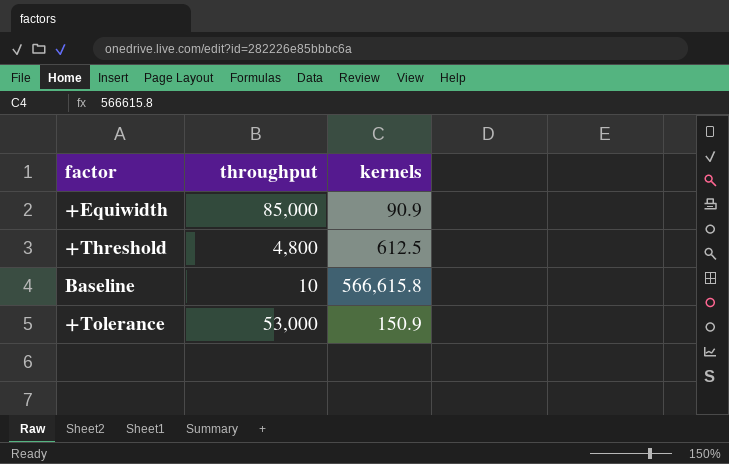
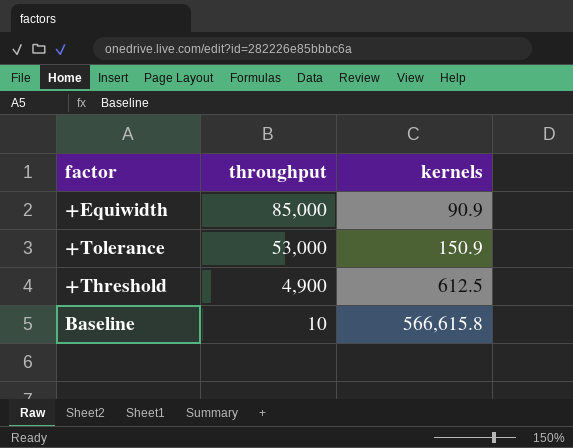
row order: none -> throughput descending
+Threshold | throughput: 4,800 -> 4,900

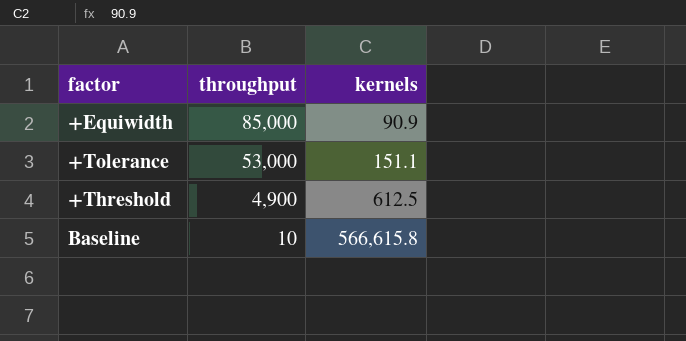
+Tolerance | kernels: 150.9 -> 151.1

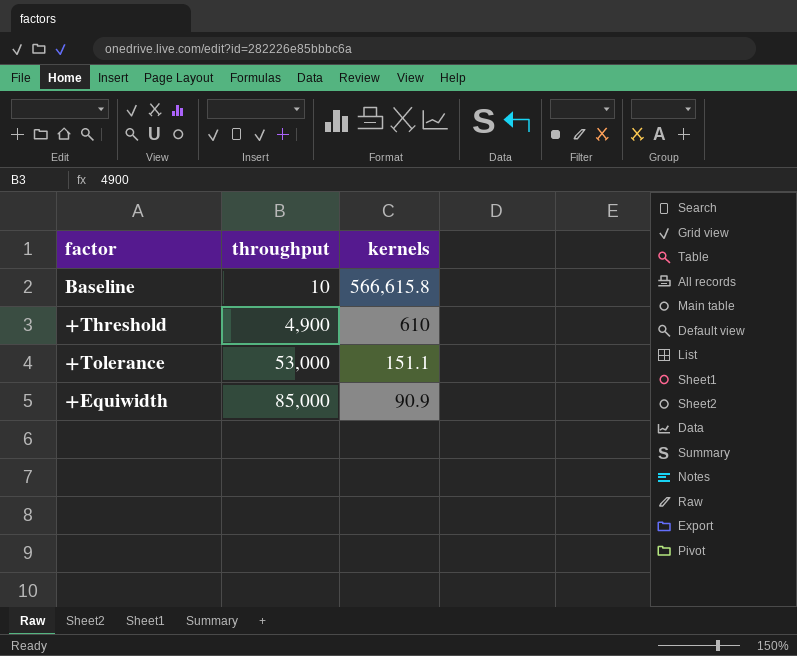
row order: throughput descending -> throughput ascending
+Threshold | kernels: 612.5 -> 610

